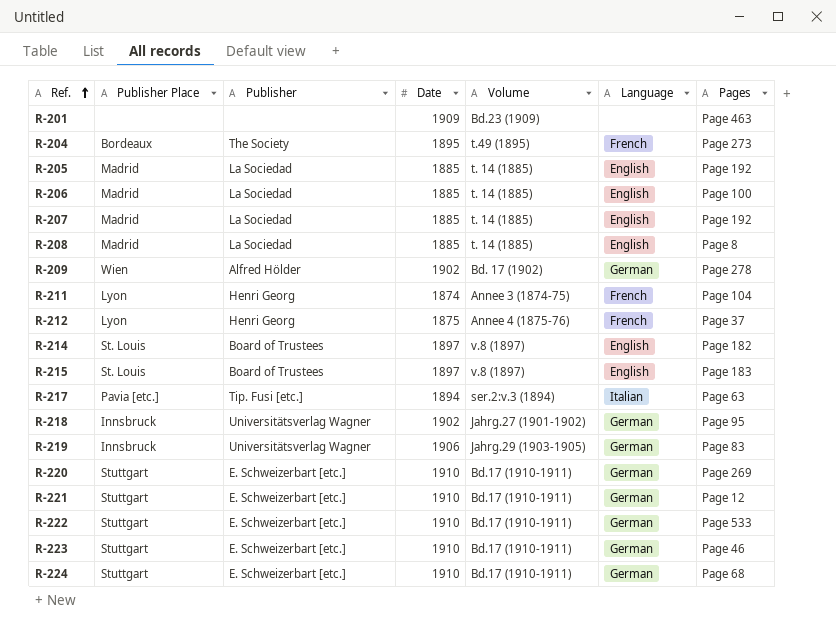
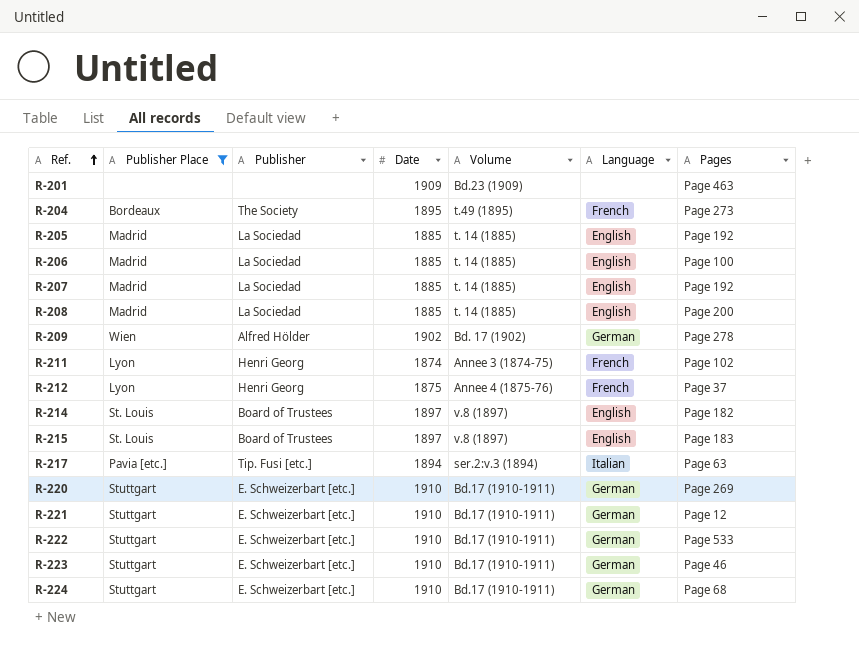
filter: none -> Publisher Place != Innsbruck
R-208 | Pages: Page 8 -> Page 200
R-211 | Pages: Page 104 -> Page 102

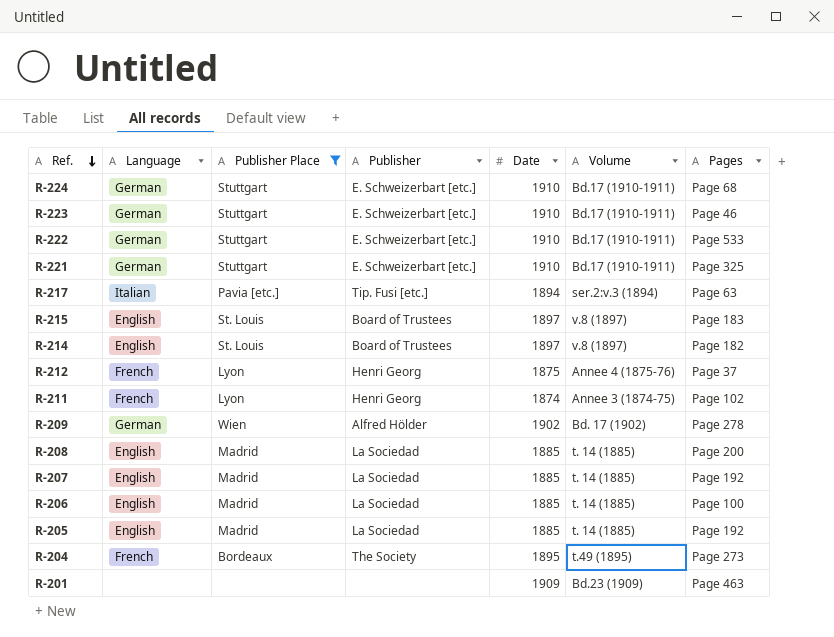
row order: Ref. ascending -> Ref. descending
column Language | position: 6 -> 2
row R-220: Stuttgart | E. Schweizerbart [etc.] | 1910 | Bd.17 (1910-1911) | German | Page 269 -> none
R-221 | Pages: Page 12 -> Page 325

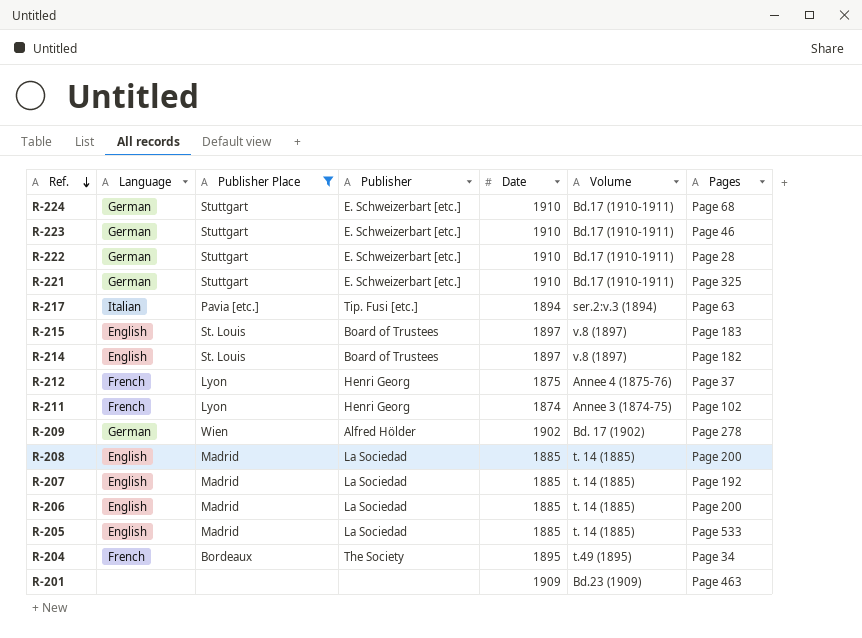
R-222 | Pages: Page 533 -> Page 28
R-206 | Pages: Page 100 -> Page 200
R-205 | Pages: Page 192 -> Page 533
R-204 | Pages: Page 273 -> Page 34

